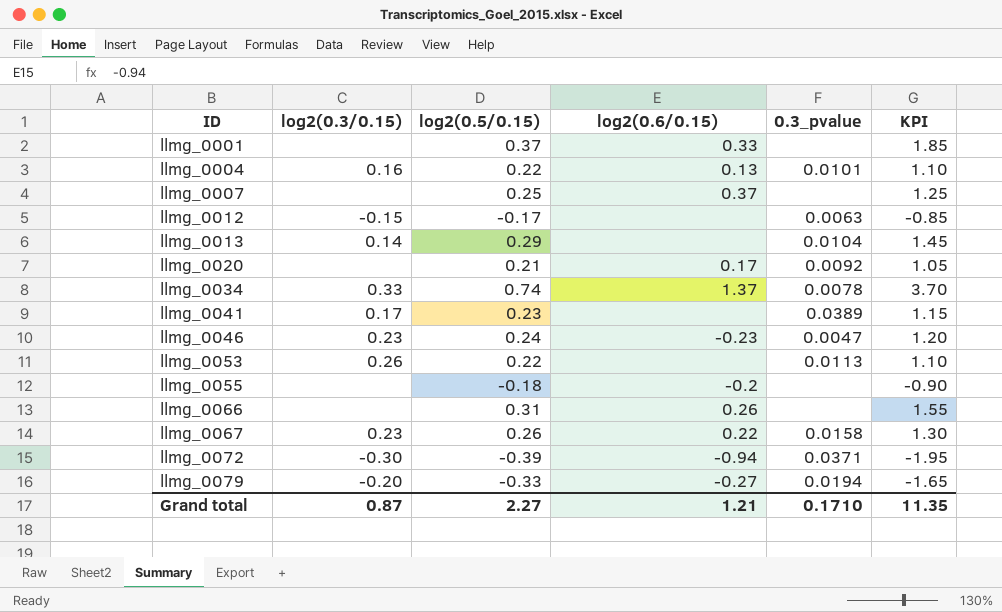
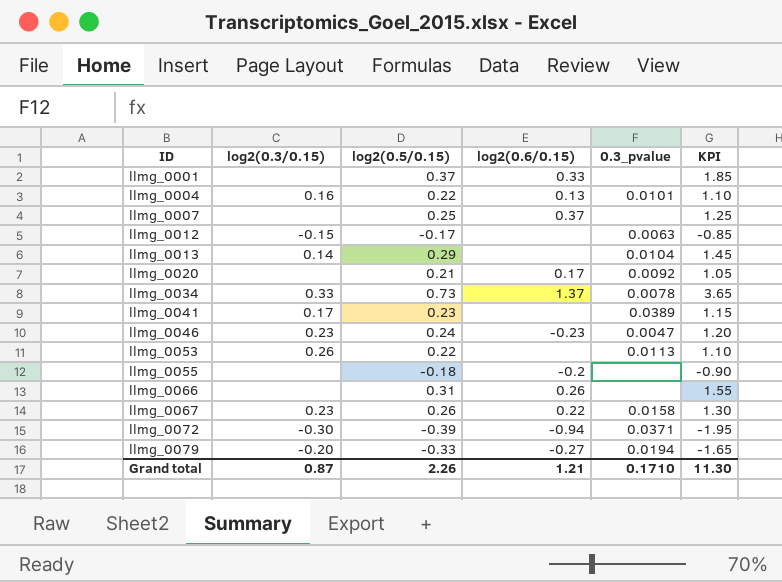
llmg_0034 | log2(0.5/0.15): 0.74 -> 0.73
llmg_0034 | KPI: 3.70 -> 3.65
Grand total | log2(0.5/0.15): 2.27 -> 2.26
Grand total | KPI: 11.35 -> 11.30

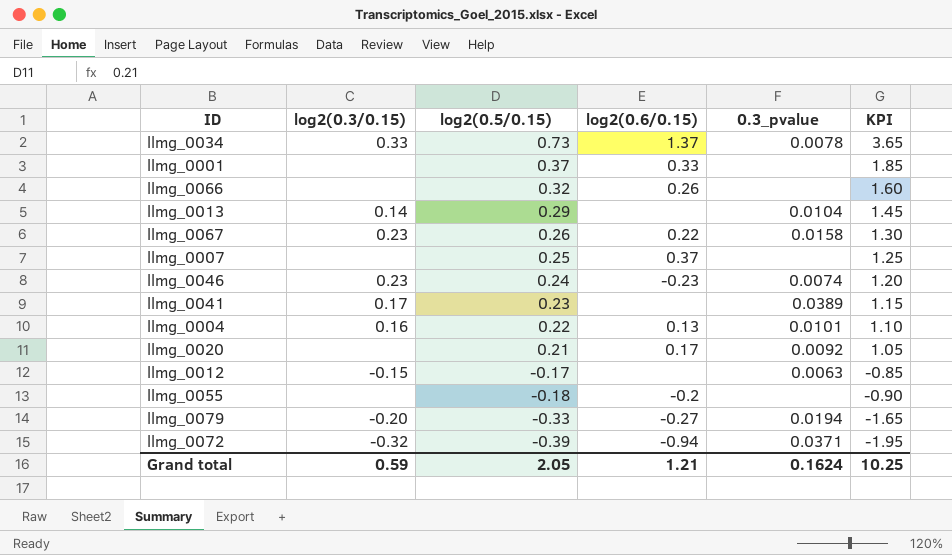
row order: ID ascending -> log2(0.5/0.15) descending
row llmg_0053: 0.26 | 0.22 | none | 0.0113 | 1.10 -> none
llmg_0066 | log2(0.5/0.15): 0.31 -> 0.32
llmg_0066 | KPI: 1.55 -> 1.60
llmg_0046 | 0.3_pvalue: 0.0047 -> 0.0074
llmg_0072 | log2(0.3/0.15): -0.30 -> -0.32
Grand total | log2(0.3/0.15): 0.87 -> 0.59
Grand total | log2(0.5/0.15): 2.26 -> 2.05
Grand total | 0.3_pvalue: 0.1710 -> 0.1624
Grand total | KPI: 11.30 -> 10.25

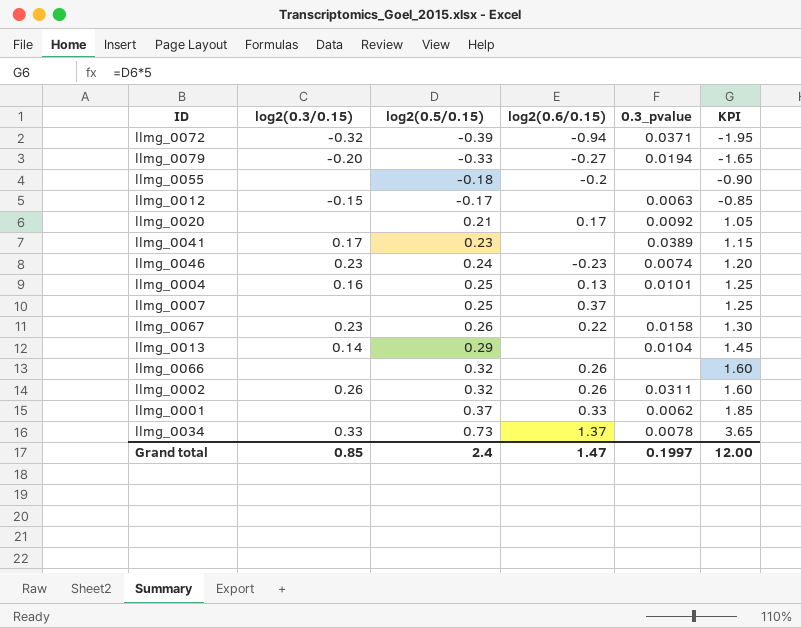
row order: log2(0.5/0.15) descending -> log2(0.5/0.15) ascending
llmg_0004 | log2(0.5/0.15): 0.22 -> 0.25
llmg_0004 | KPI: 1.10 -> 1.25
row llmg_0002: none -> 0.26 | 0.32 | 0.26 | 0.0311 | 1.60
llmg_0001 | 0.3_pvalue: none -> 0.0062
Grand total | log2(0.3/0.15): 0.59 -> 0.85
Grand total | log2(0.5/0.15): 2.05 -> 2.4
Grand total | log2(0.6/0.15): 1.21 -> 1.47
Grand total | 0.3_pvalue: 0.1624 -> 0.1997
Grand total | KPI: 10.25 -> 12.00

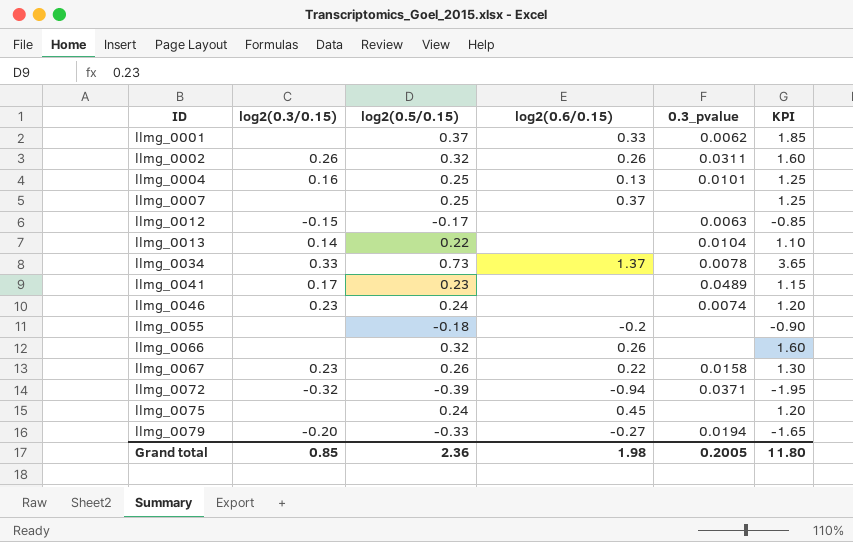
row order: log2(0.5/0.15) ascending -> ID ascending
row llmg_0020: none | 0.21 | 0.17 | 0.0092 | 1.05 -> none
llmg_0013 | log2(0.5/0.15): 0.29 -> 0.22
llmg_0013 | KPI: 1.45 -> 1.10
llmg_0041 | 0.3_pvalue: 0.0389 -> 0.0489
llmg_0046 | log2(0.6/0.15): -0.23 -> none
row llmg_0075: none -> none | 0.24 | 0.45 | none | 1.20
Grand total | log2(0.5/0.15): 2.4 -> 2.36
Grand total | log2(0.6/0.15): 1.47 -> 1.98
Grand total | 0.3_pvalue: 0.1997 -> 0.2005
Grand total | KPI: 12.00 -> 11.80

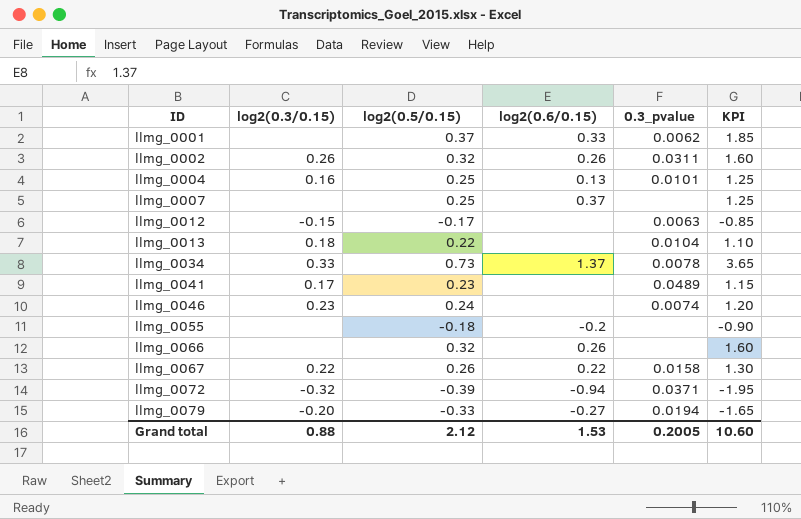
row llmg_0075: none | 0.24 | 0.45 | none | 1.20 -> none
llmg_0013 | log2(0.3/0.15): 0.14 -> 0.18
llmg_0067 | log2(0.3/0.15): 0.23 -> 0.22
Grand total | log2(0.3/0.15): 0.85 -> 0.88
Grand total | log2(0.5/0.15): 2.36 -> 2.12
Grand total | log2(0.6/0.15): 1.98 -> 1.53
Grand total | KPI: 11.80 -> 10.60

